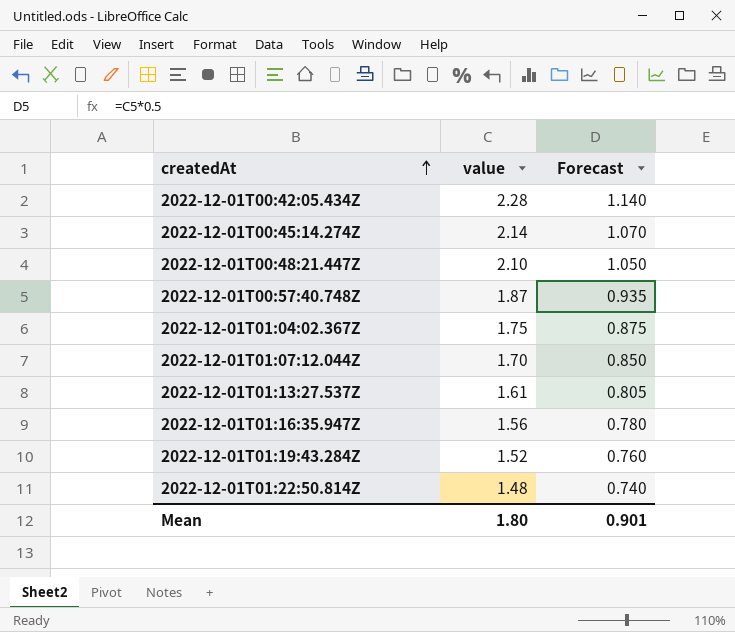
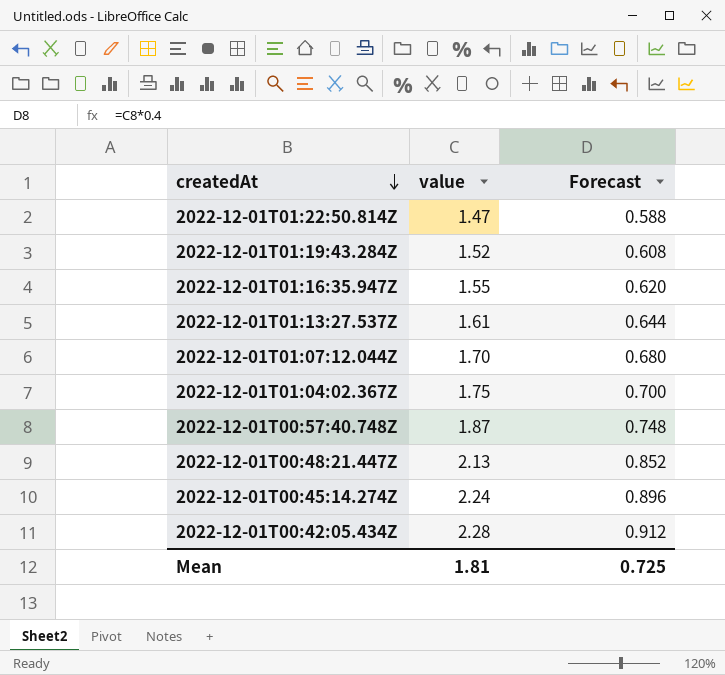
row order: createdAt ascending -> createdAt descending
column Forecast | formula: [value] * 0.5 -> [value] * 0.4
2022-12-01T01:22:50.814Z | value: 1.48 -> 1.47
2022-12-01T01:16:35.947Z | value: 1.56 -> 1.55
2022-12-01T00:48:21.447Z | value: 2.10 -> 2.13
2022-12-01T00:45:14.274Z | value: 2.14 -> 2.24
Mean | value: 1.80 -> 1.81
Mean | Forecast: 0.901 -> 0.725

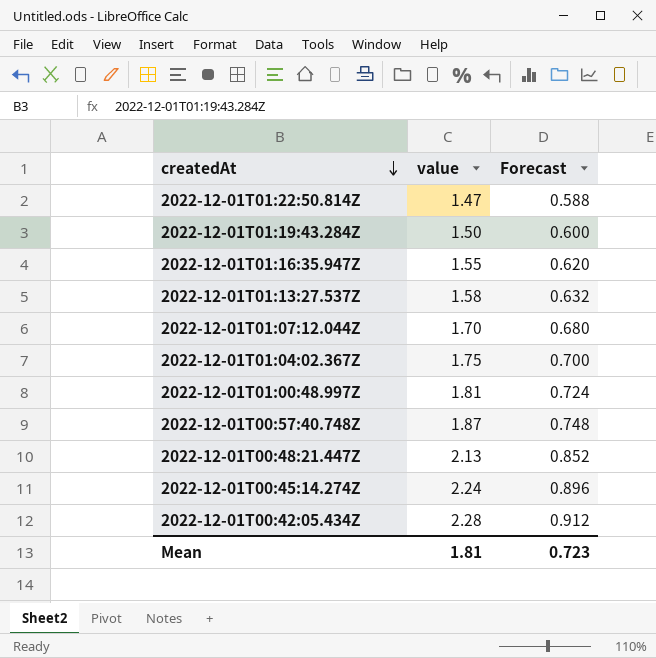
2022-12-01T01:19:43.284Z | value: 1.52 -> 1.50
2022-12-01T01:19:43.284Z | Forecast: 0.608 -> 0.600
2022-12-01T01:13:27.537Z | value: 1.61 -> 1.58
2022-12-01T01:13:27.537Z | Forecast: 0.644 -> 0.632
row 2022-12-01T01:00:48.997Z: none -> 1.81 | 0.724
Mean | Forecast: 0.725 -> 0.723

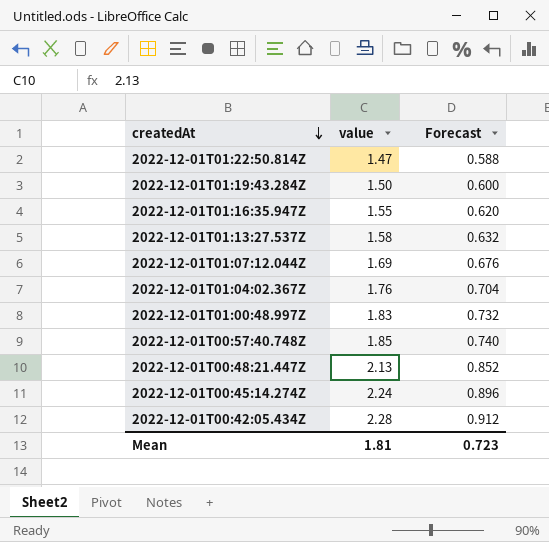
2022-12-01T01:07:12.044Z | value: 1.70 -> 1.69
2022-12-01T01:07:12.044Z | Forecast: 0.680 -> 0.676
2022-12-01T01:04:02.367Z | value: 1.75 -> 1.76
2022-12-01T01:04:02.367Z | Forecast: 0.700 -> 0.704
2022-12-01T01:00:48.997Z | value: 1.81 -> 1.83
2022-12-01T01:00:48.997Z | Forecast: 0.724 -> 0.732
2022-12-01T00:57:40.748Z | value: 1.87 -> 1.85
2022-12-01T00:57:40.748Z | Forecast: 0.748 -> 0.740

